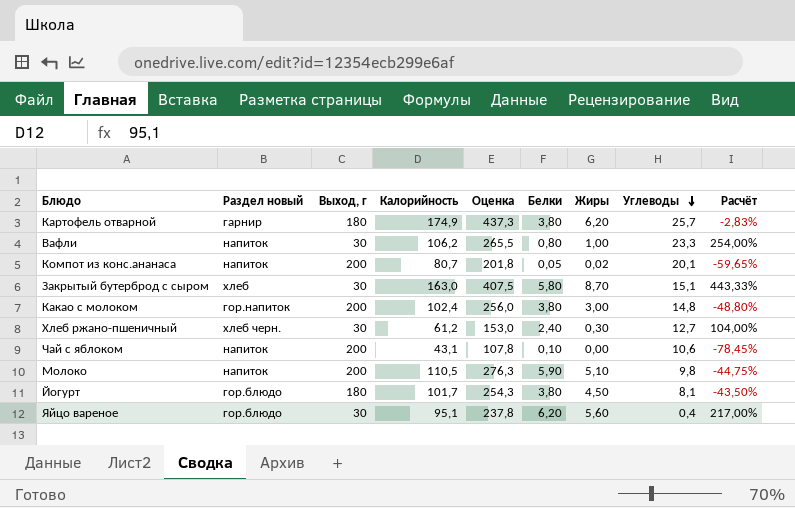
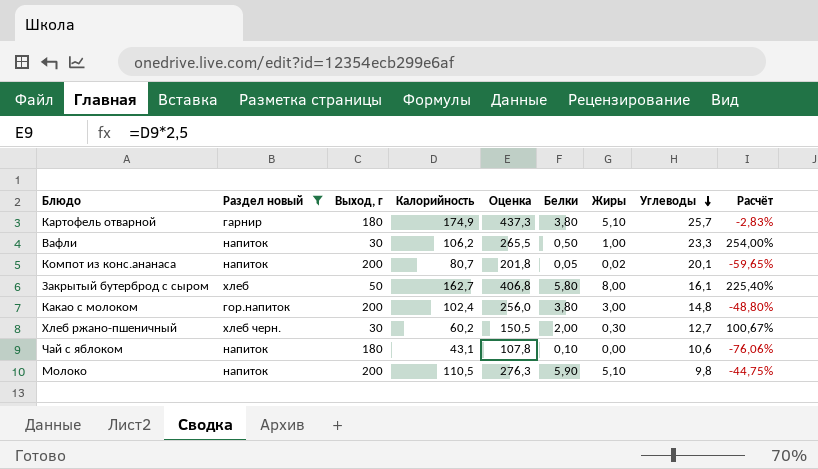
filter: none -> Раздел новый != гор.блюдо
Картофель отварной | Жиры: 6,20 -> 5,10
Вафли | Белки: 0,80 -> 0,50
Закрытый бутерброд с сыром | Выход, г: 30 -> 50
Закрытый бутерброд с сыром | Калорийность: 163,0 -> 162,7
Закрытый бутерброд с сыром | Оценка: 407,5 -> 406,8
Закрытый бутерброд с сыром | Жиры: 8,70 -> 8,00
Закрытый бутерброд с сыром | Углеводы: 15,1 -> 16,1
Закрытый бутерброд с сыром | Расчёт: 443,33% -> 225,40%
Хлеб ржано-пшеничный | Калорийность: 61,2 -> 60,2
Хлеб ржано-пшеничный | Оценка: 153,0 -> 150,5
Хлеб ржано-пшеничный | Белки: 2,40 -> 2,00
Хлеб ржано-пшеничный | Расчёт: 104,00% -> 100,67%
Чай с яблоком | Выход, г: 200 -> 180
Чай с яблоком | Расчёт: -78,45% -> -76,06%

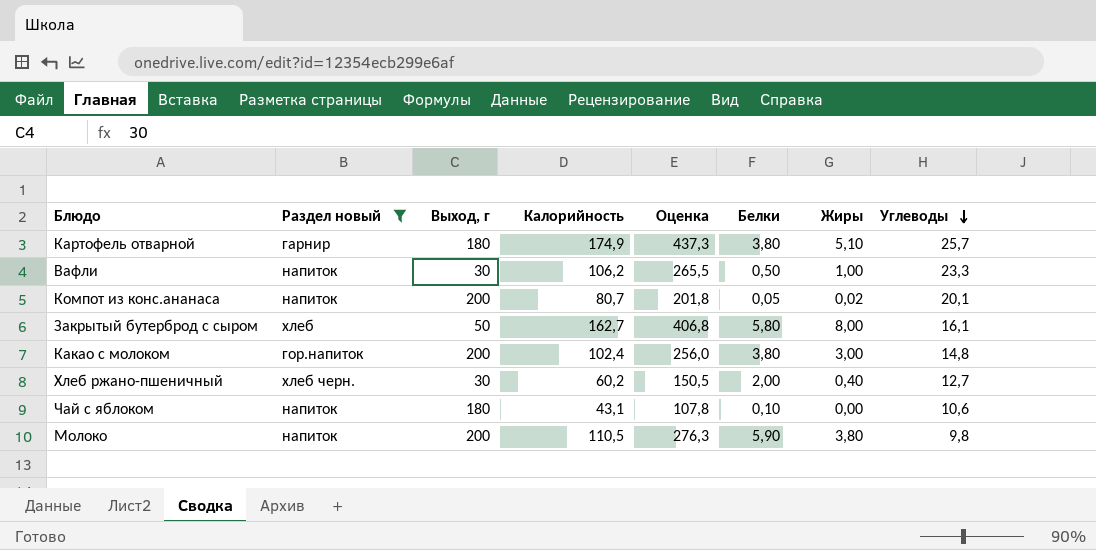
column Расчёт | formula: ([Калорийность] - [Выход, г]) / [Выход, г] -> none
Хлеб ржано-пшеничный | Жиры: 0,30 -> 0,40
Молоко | Жиры: 5,10 -> 3,80

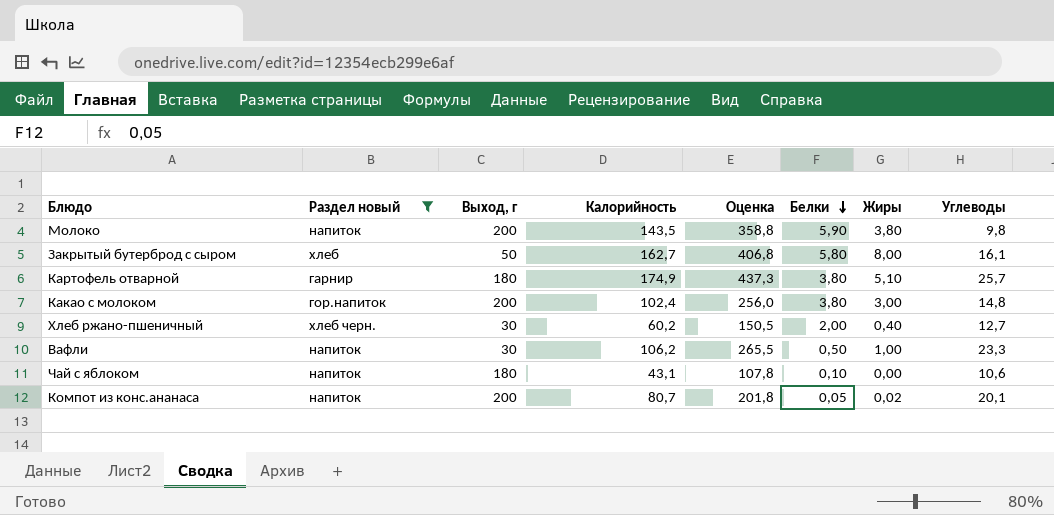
row order: Углеводы descending -> Белки descending
Молоко | Калорийность: 110,5 -> 143,5
Молоко | Оценка: 276,3 -> 358,8

